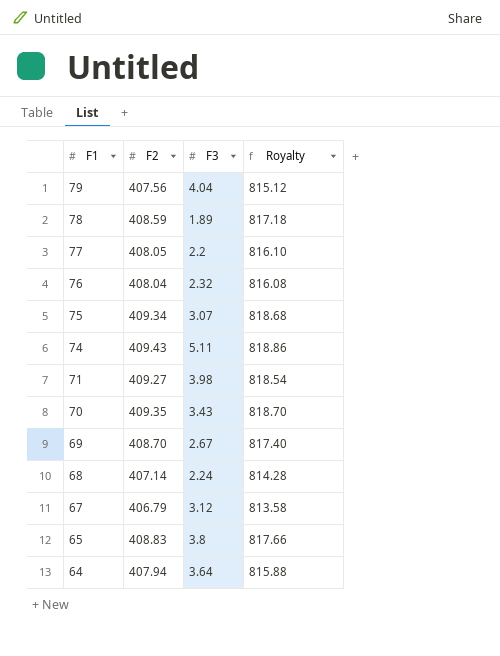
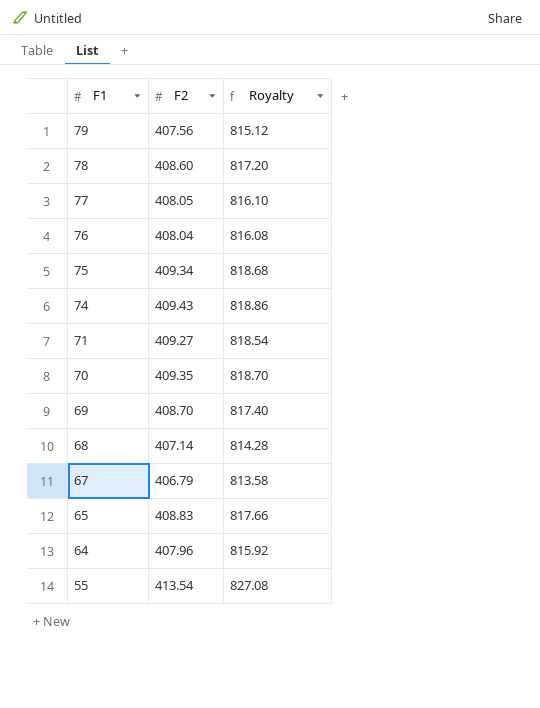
column F3 | position: 3 -> none
78 | F2: 408.59 -> 408.60
78 | Royalty: 817.18 -> 817.20
64 | F2: 407.94 -> 407.96
64 | Royalty: 815.88 -> 815.92
row 55: none -> 413.54 | 827.08

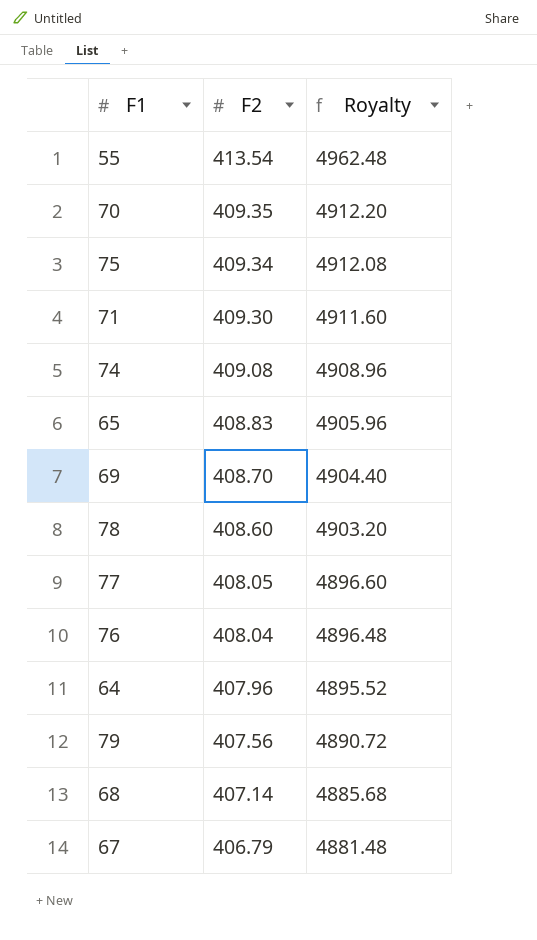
row order: F1 descending -> F2 descending
column Royalty | formula: [F2] * 2 -> [F2] * 12
71 | F2: 409.27 -> 409.30
74 | F2: 409.43 -> 409.08

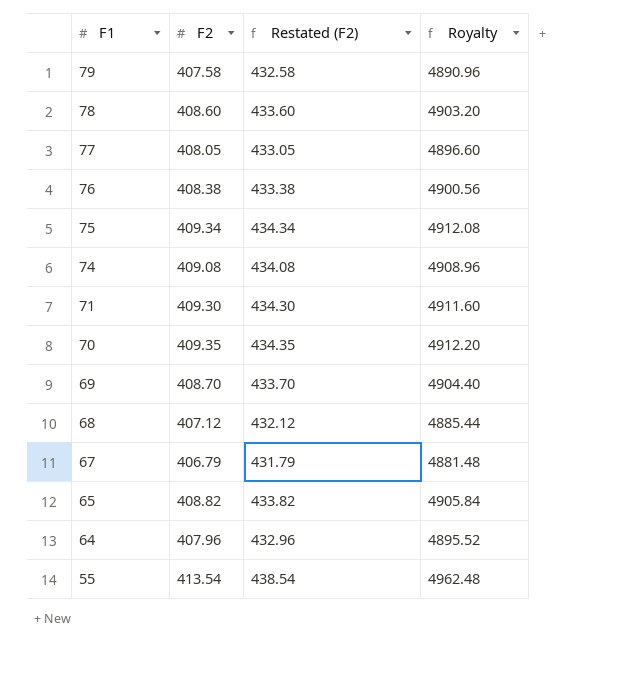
row order: F2 descending -> F1 descending
column Restated (F2) | formula: none -> [F2] + 25
79 | F2: 407.56 -> 407.58
79 | Royalty: 4890.72 -> 4890.96
76 | F2: 408.04 -> 408.38
76 | Royalty: 4896.48 -> 4900.56
68 | F2: 407.14 -> 407.12
68 | Royalty: 4885.68 -> 4885.44
65 | F2: 408.83 -> 408.82
65 | Royalty: 4905.96 -> 4905.84

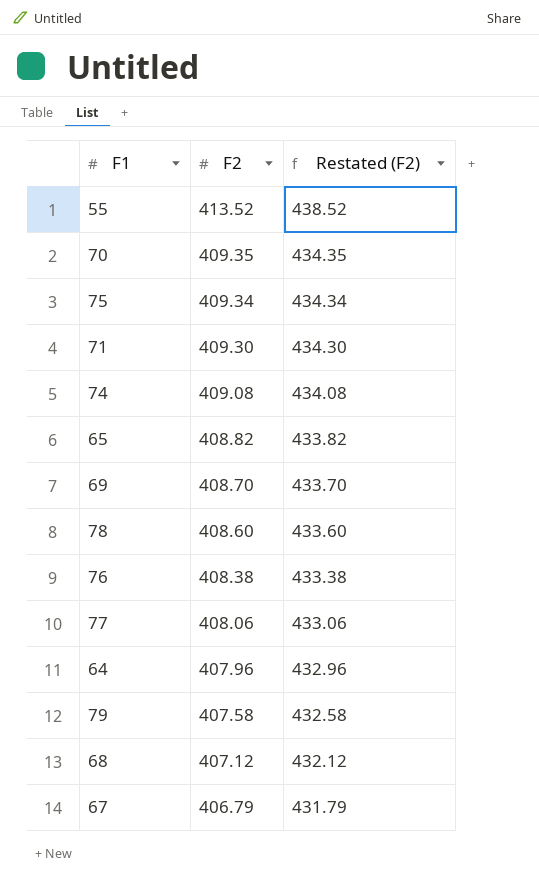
row order: F1 descending -> F2 descending
column Royalty | formula: [F2] * 12 -> none
55 | F2: 413.54 -> 413.52
55 | Restated (F2): 438.54 -> 438.52
77 | F2: 408.05 -> 408.06
77 | Restated (F2): 433.05 -> 433.06

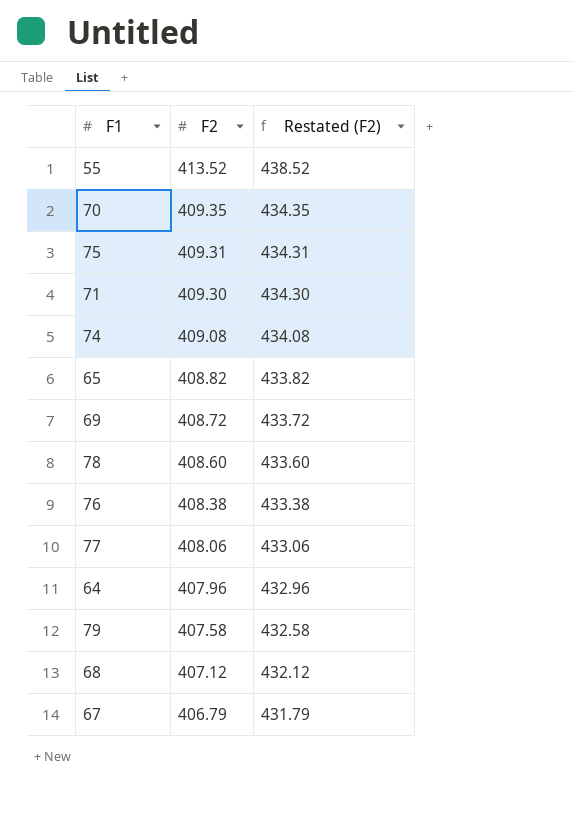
75 | F2: 409.34 -> 409.31
75 | Restated (F2): 434.34 -> 434.31
69 | F2: 408.70 -> 408.72
69 | Restated (F2): 433.70 -> 433.72

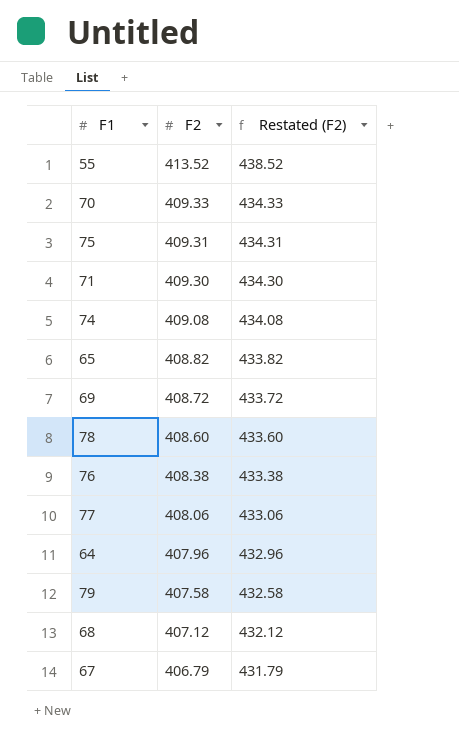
70 | F2: 409.35 -> 409.33
70 | Restated (F2): 434.35 -> 434.33

